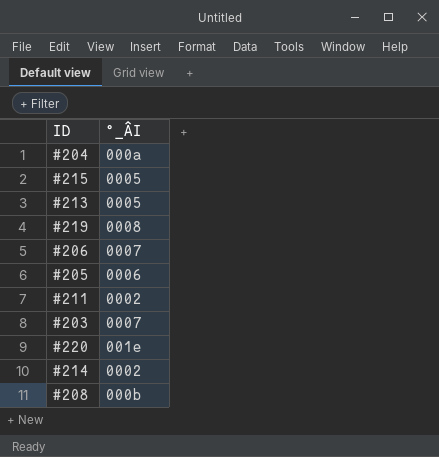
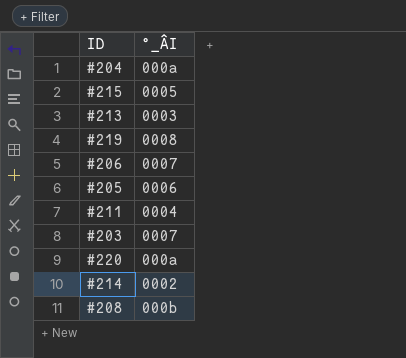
#213 | °_ÂI: 0005 -> 0003
#211 | °_ÂI: 0002 -> 0004
#220 | °_ÂI: 001e -> 000a

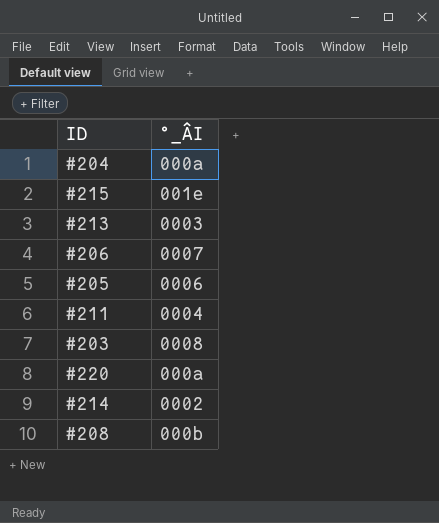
row #219: 0008 -> none
#215 | °_ÂI: 0005 -> 001e
#203 | °_ÂI: 0007 -> 0008

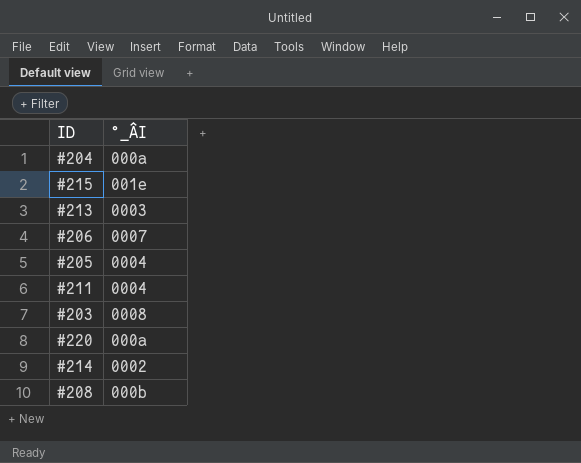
#205 | °_ÂI: 0006 -> 0004

